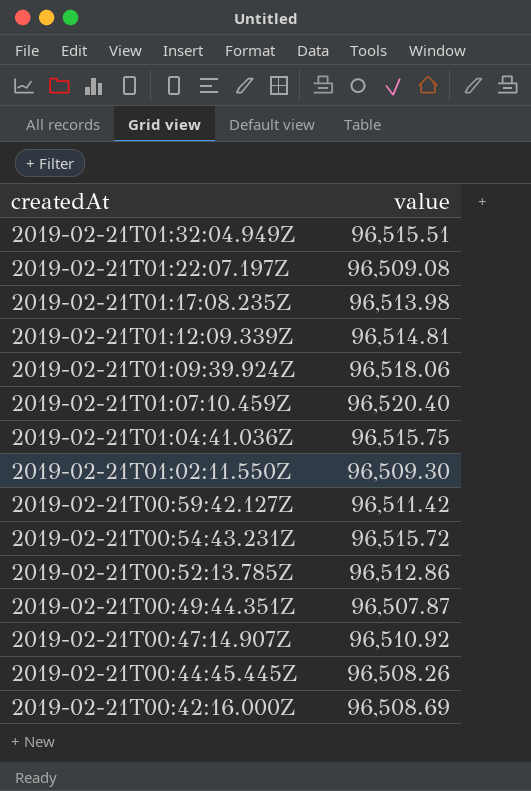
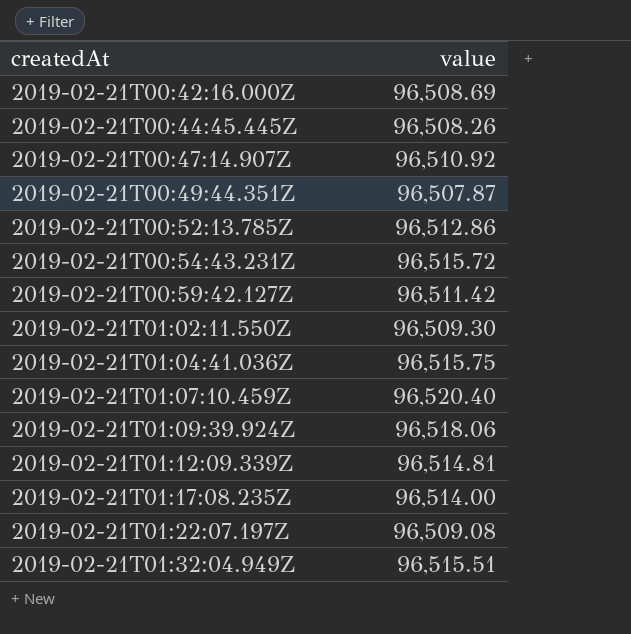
row order: createdAt descending -> createdAt ascending
2019-02-21T01:17:08.235Z | value: 96,513.98 -> 96,514.00

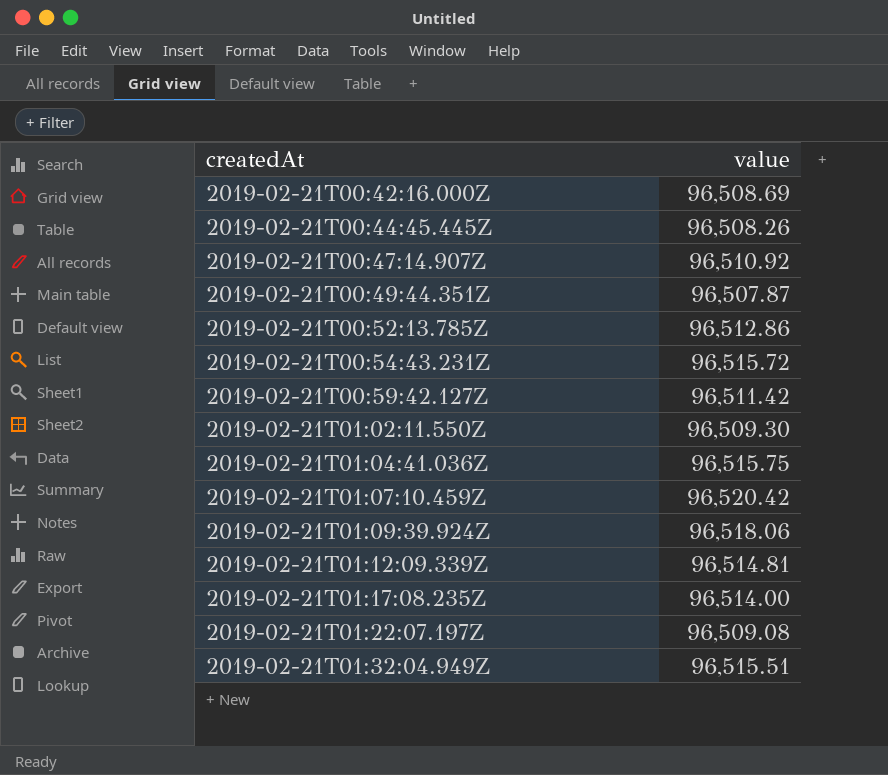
2019-02-21T01:07:10.459Z | value: 96,520.40 -> 96,520.42

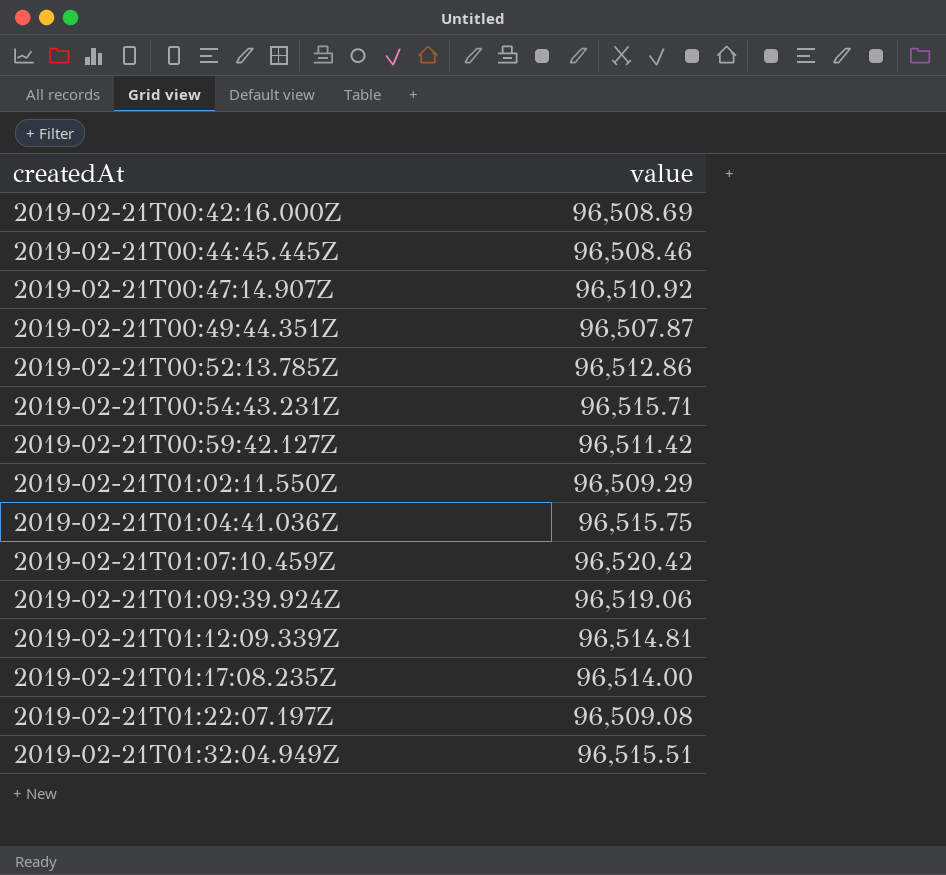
2019-02-21T00:44:45.445Z | value: 96,508.26 -> 96,508.46
2019-02-21T00:54:43.231Z | value: 96,515.72 -> 96,515.71
2019-02-21T01:02:11.550Z | value: 96,509.30 -> 96,509.29
2019-02-21T01:09:39.924Z | value: 96,518.06 -> 96,519.06

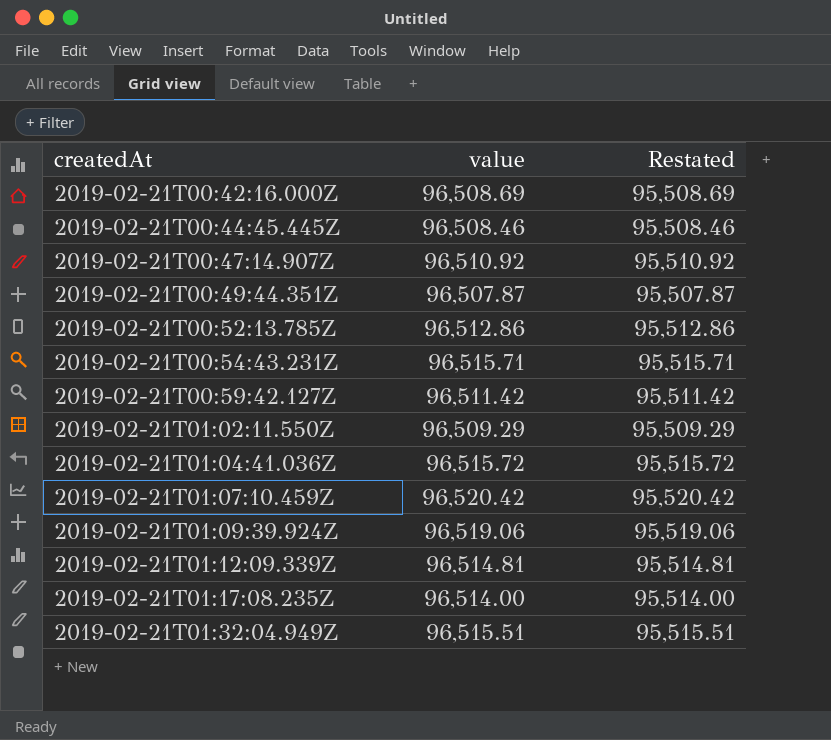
column Restated | formula: none -> [value] - 1000
row 2019-02-21T01:22:07.197Z: 96,509.08 -> none
2019-02-21T01:04:41.036Z | value: 96,515.75 -> 96,515.72

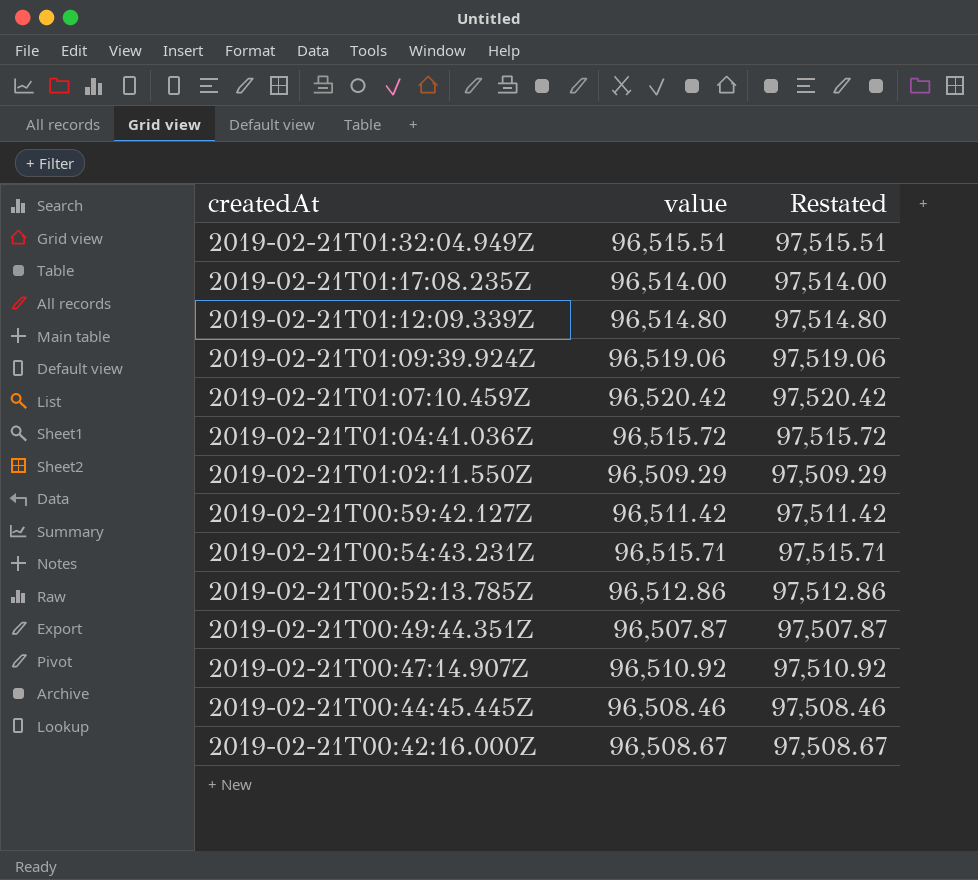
row order: createdAt ascending -> createdAt descending
column Restated | formula: [value] - 1000 -> [value] + 1000
2019-02-21T01:12:09.339Z | value: 96,514.81 -> 96,514.80
2019-02-21T00:42:16.000Z | value: 96,508.69 -> 96,508.67

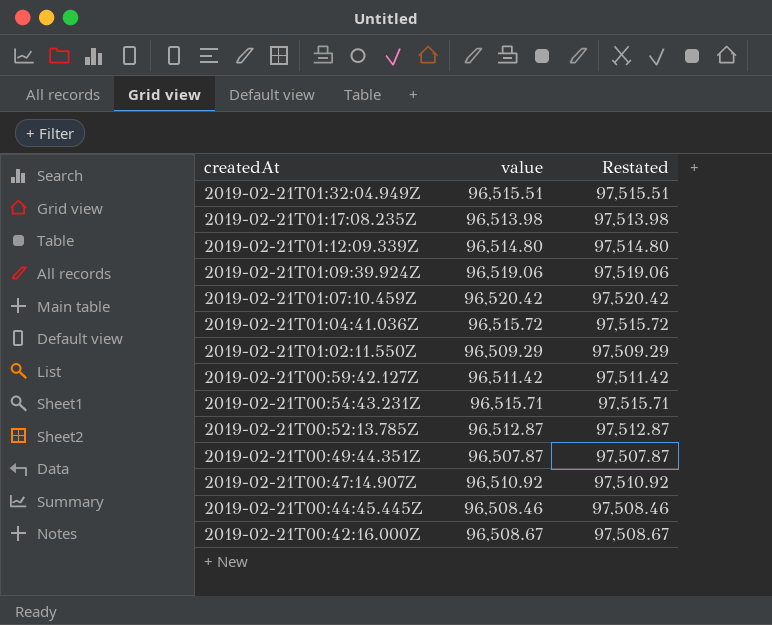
2019-02-21T01:17:08.235Z | value: 96,514.00 -> 96,513.98
2019-02-21T01:17:08.235Z | Restated: 97,514.00 -> 97,513.98
2019-02-21T00:52:13.785Z | value: 96,512.86 -> 96,512.87
2019-02-21T00:52:13.785Z | Restated: 97,512.86 -> 97,512.87

